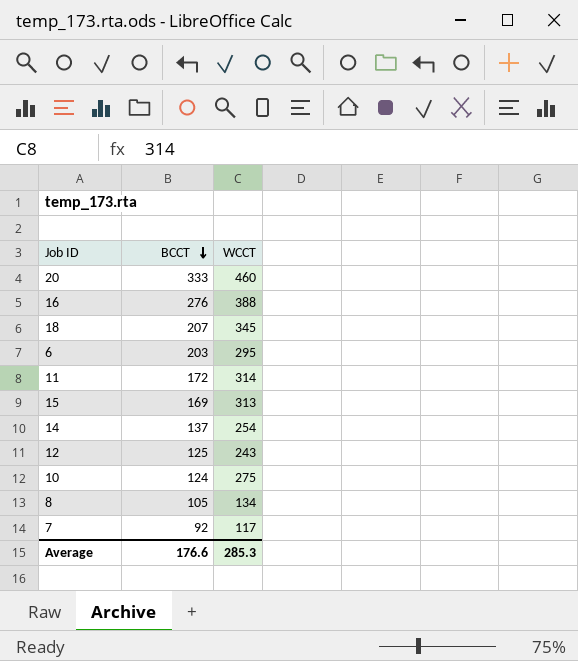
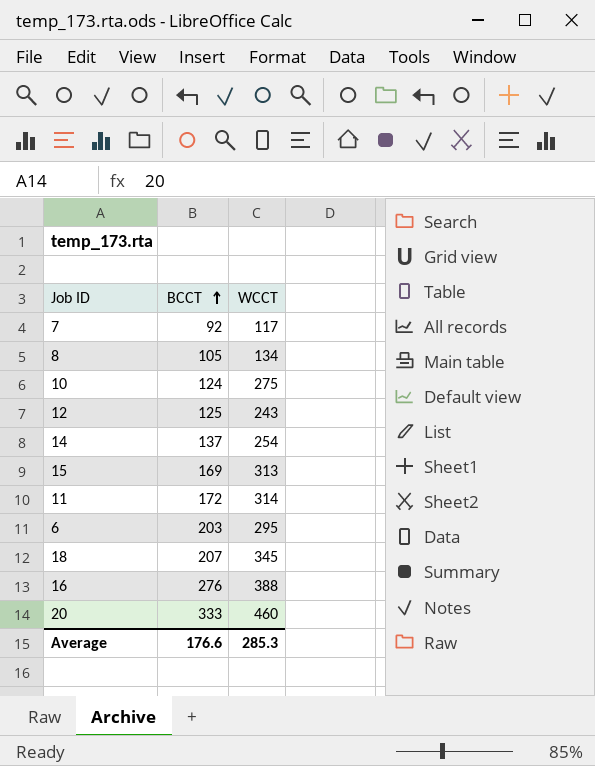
row order: BCCT descending -> BCCT ascending

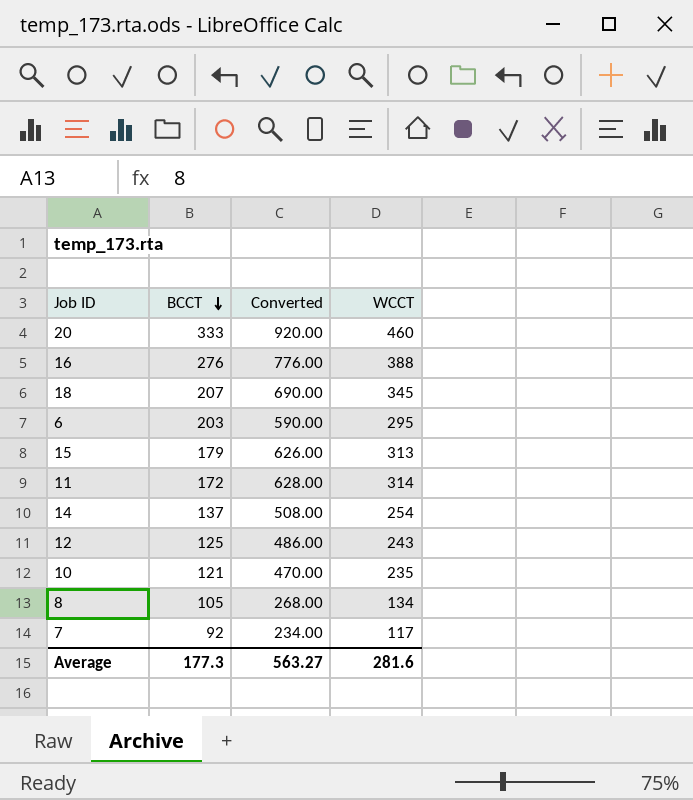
row order: BCCT ascending -> BCCT descending
column Converted | formula: none -> [WCCT] * 2
15 | BCCT: 169 -> 179
10 | BCCT: 124 -> 121
10 | WCCT: 275 -> 235
Average | BCCT: 176.6 -> 177.3
Average | WCCT: 285.3 -> 281.6

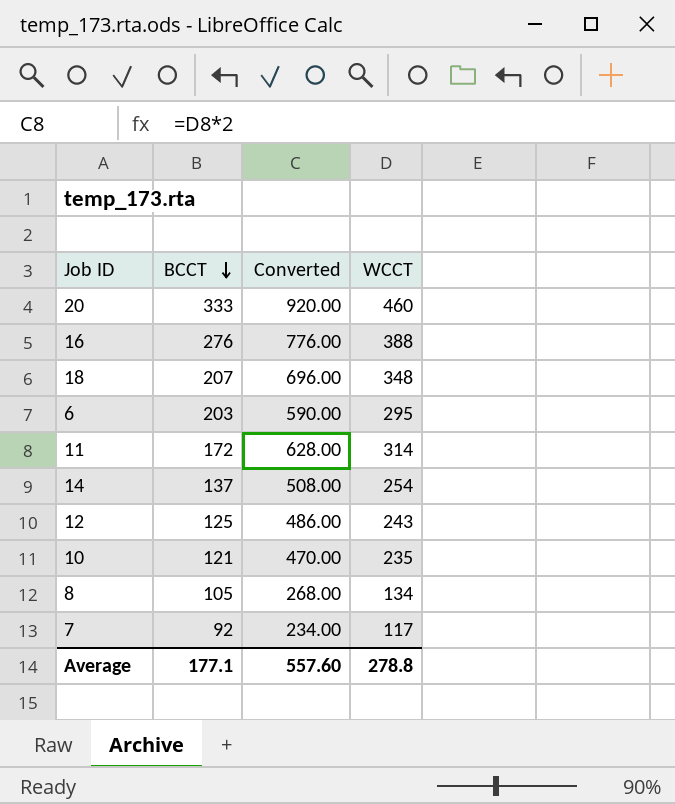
row 15: 179 | 626.00 | 313 -> none
18 | Converted: 690.00 -> 696.00
18 | WCCT: 345 -> 348
Average | BCCT: 177.3 -> 177.1
Average | Converted: 563.27 -> 557.60
Average | WCCT: 281.6 -> 278.8

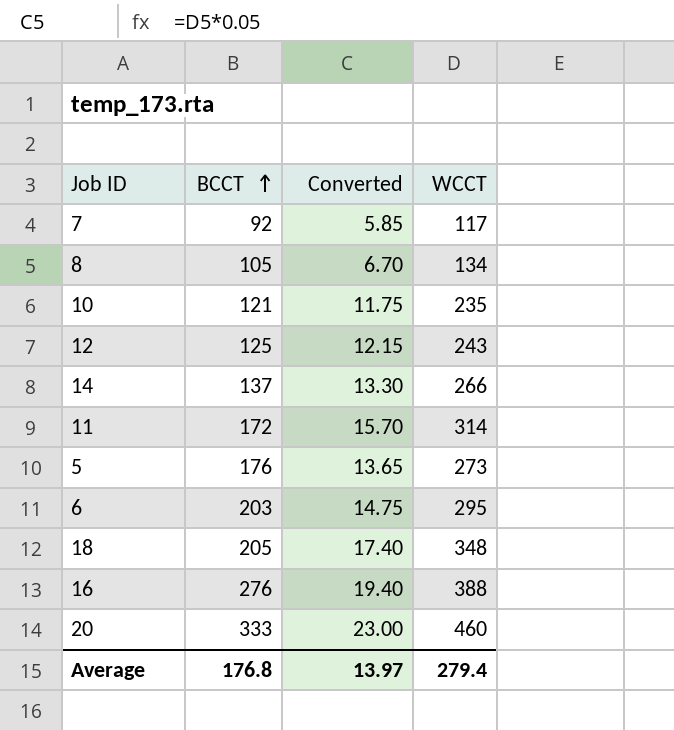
row order: BCCT descending -> BCCT ascending
column Converted | formula: [WCCT] * 2 -> [WCCT] * 0.05
14 | WCCT: 254 -> 266
row 5: none -> 176 | 13.65 | 273
18 | BCCT: 207 -> 205
Average | BCCT: 177.1 -> 176.8
Average | Converted: 557.60 -> 13.97
Average | WCCT: 278.8 -> 279.4

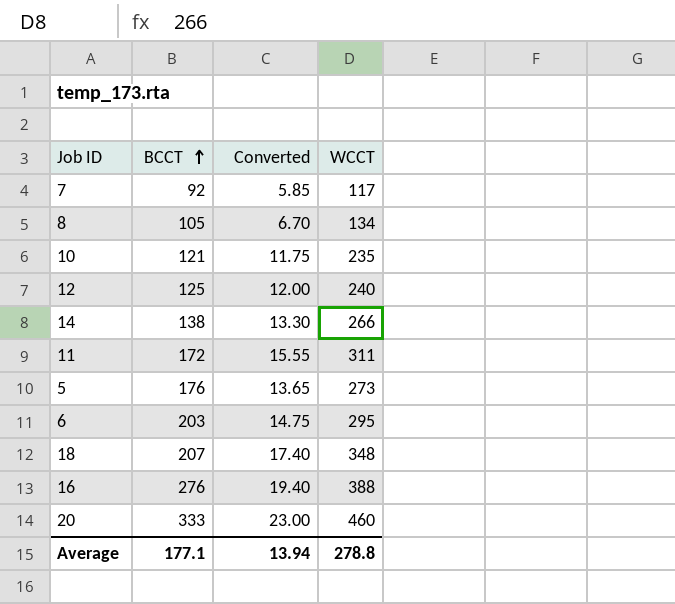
12 | Converted: 12.15 -> 12.00
12 | WCCT: 243 -> 240
14 | BCCT: 137 -> 138
11 | Converted: 15.70 -> 15.55
11 | WCCT: 314 -> 311
18 | BCCT: 205 -> 207
Average | BCCT: 176.8 -> 177.1
Average | Converted: 13.97 -> 13.94
Average | WCCT: 279.4 -> 278.8

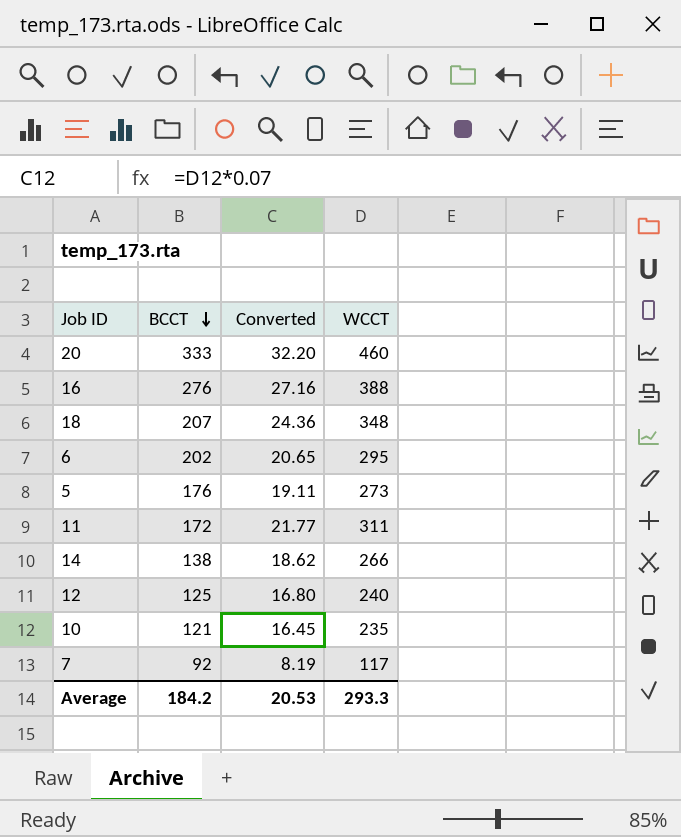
row order: BCCT ascending -> BCCT descending
column Converted | formula: [WCCT] * 0.05 -> [WCCT] * 0.07
row 8: 105 | 6.70 | 134 -> none
6 | BCCT: 203 -> 202
Average | BCCT: 177.1 -> 184.2
Average | Converted: 13.94 -> 20.53
Average | WCCT: 278.8 -> 293.3

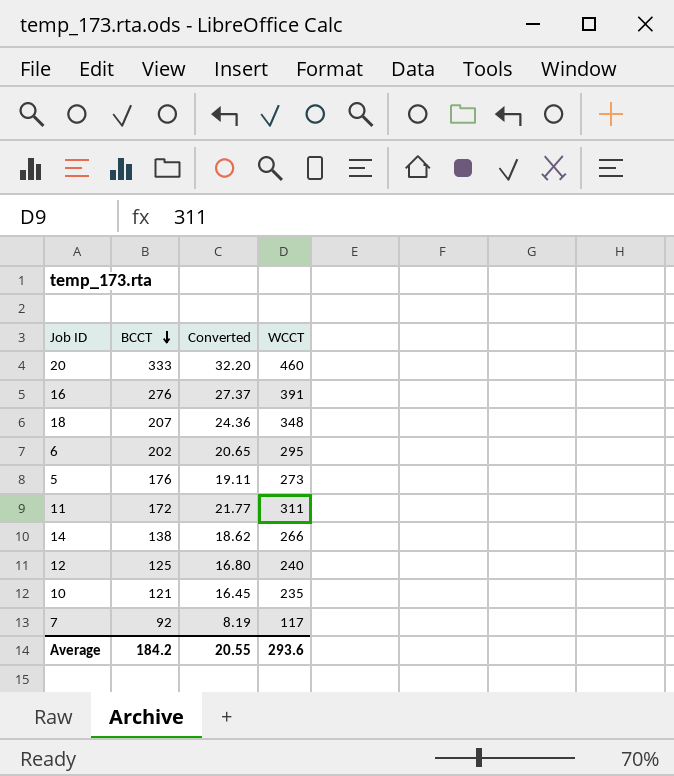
16 | Converted: 27.16 -> 27.37
16 | WCCT: 388 -> 391
Average | Converted: 20.53 -> 20.55
Average | WCCT: 293.3 -> 293.6

